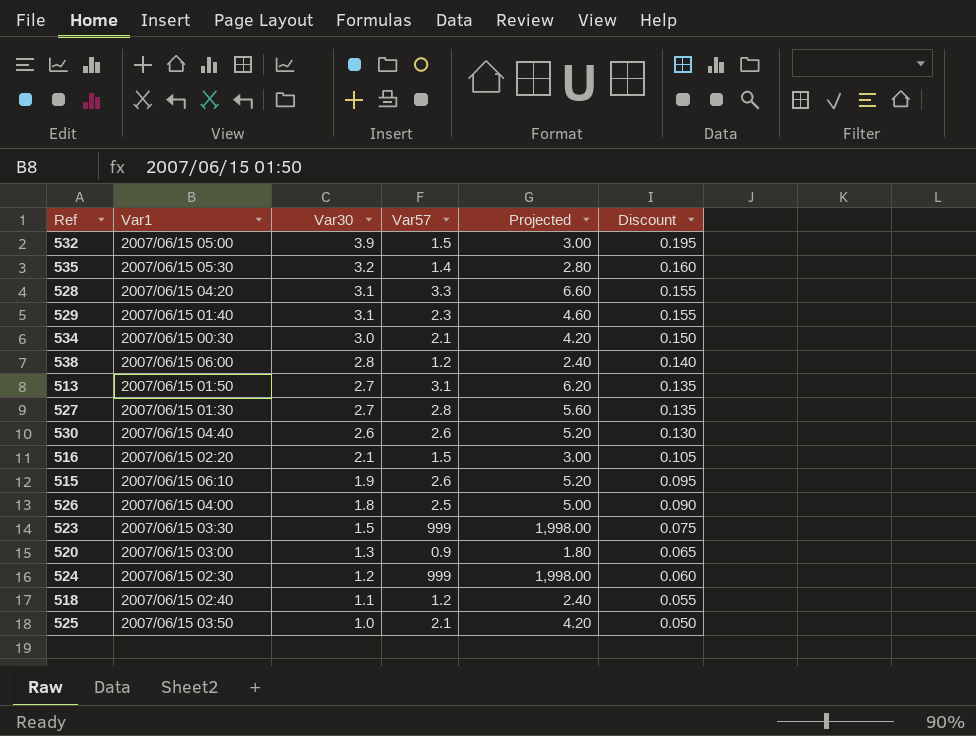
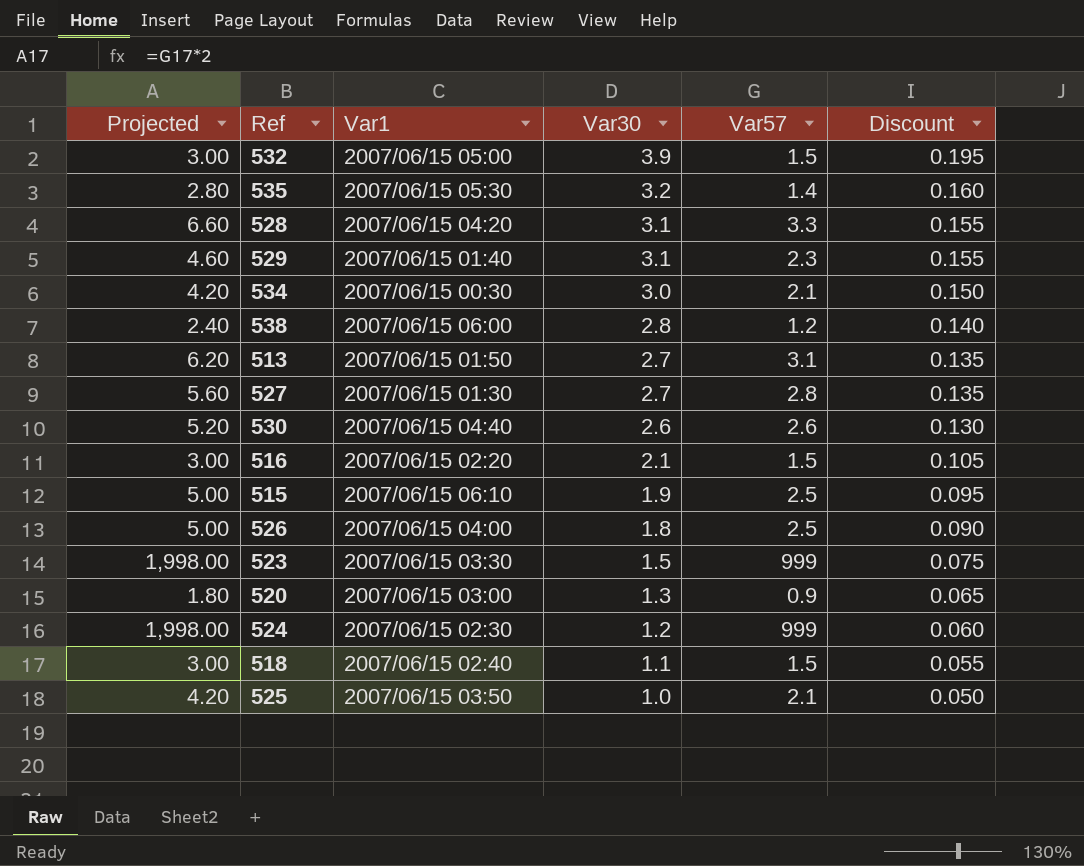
column Projected | position: 5 -> 1
515 | Projected: 5.20 -> 5.00
515 | Var57: 2.6 -> 2.5
518 | Projected: 2.40 -> 3.00
518 | Var57: 1.2 -> 1.5

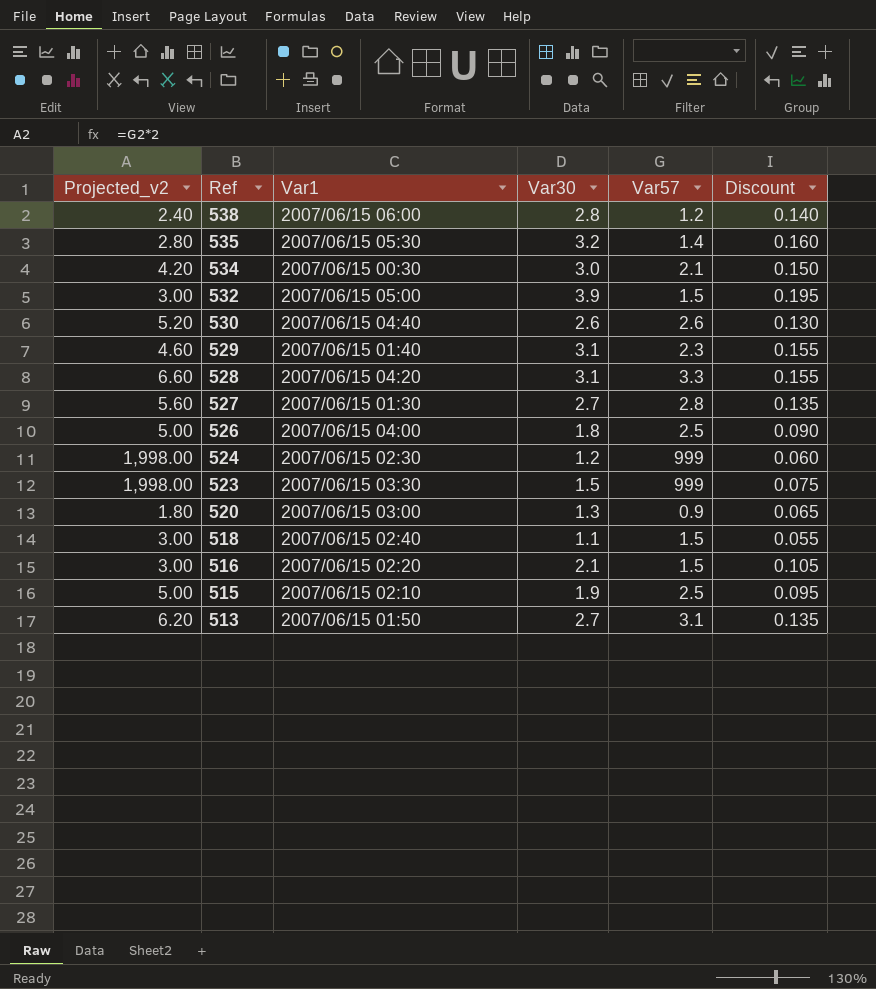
row order: Var30 descending -> Ref descending
column name: Projected -> Projected_v2
row 525: 4.20 | 2007/06/15 03:50 | 1.0 | 2.1 | 0.050 -> none
515 | Var1: 2007/06/15 06:10 -> 2007/06/15 02:10

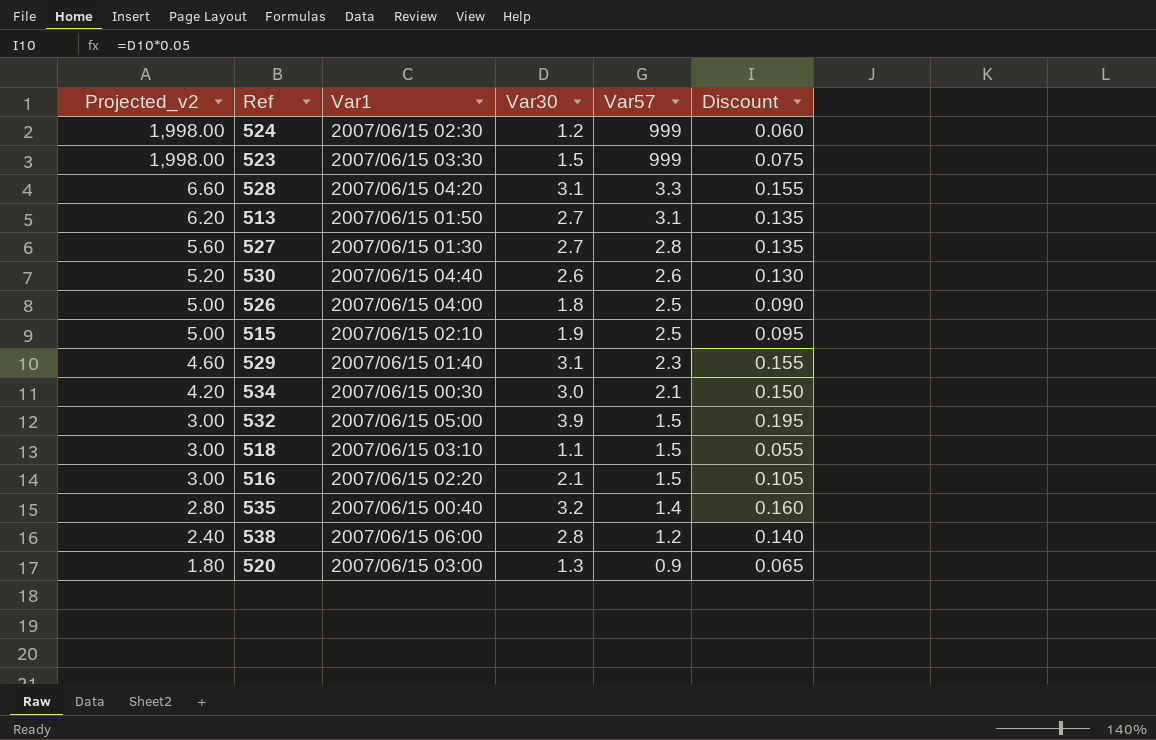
row order: Ref descending -> Projected_v2 descending
518 | Var1: 2007/06/15 02:40 -> 2007/06/15 03:10
535 | Var1: 2007/06/15 05:30 -> 2007/06/15 00:40

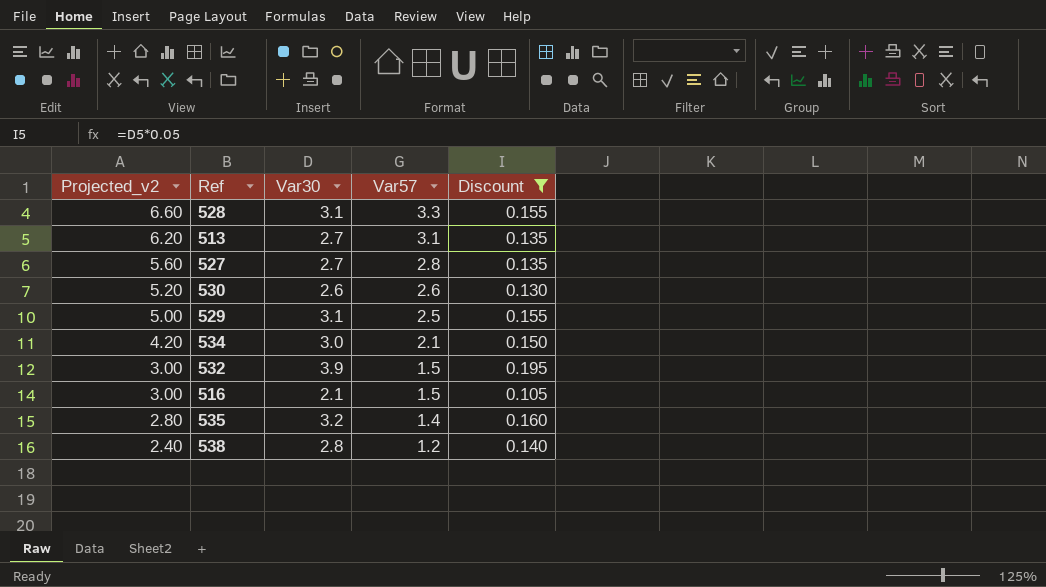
filter: none -> Discount >= 0.105
column Var1 | position: 3 -> none
529 | Projected_v2: 4.60 -> 5.00
529 | Var57: 2.3 -> 2.5

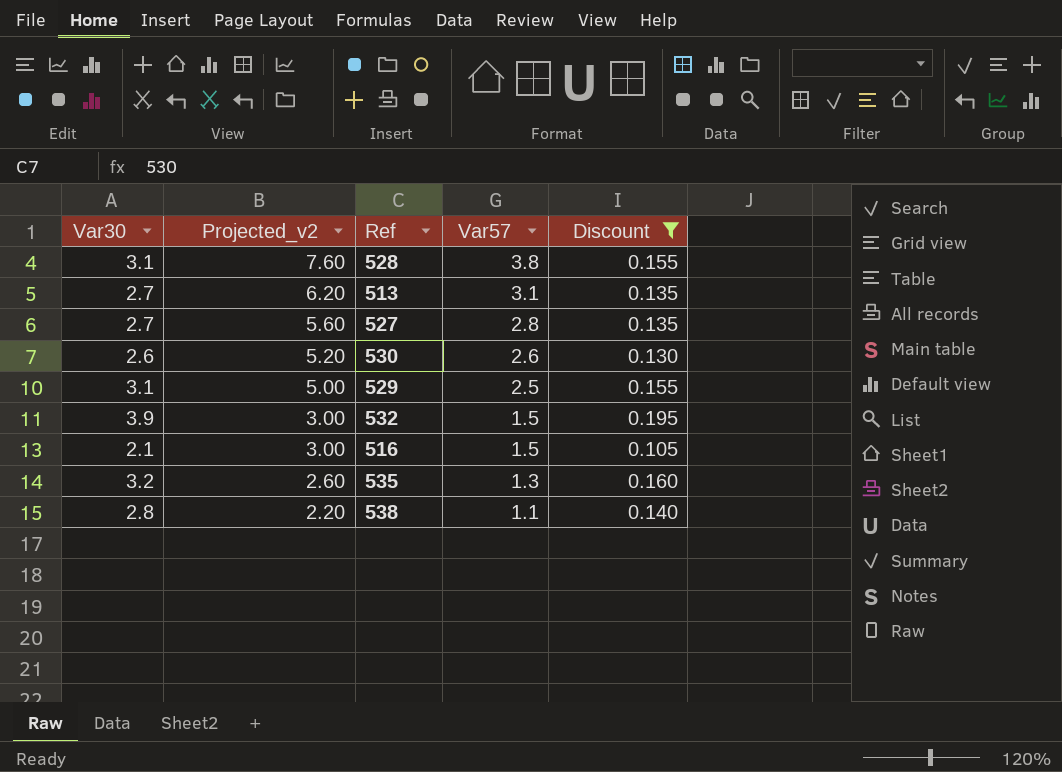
column Var30 | position: 3 -> 1
row 534: 4.20 | 3.0 | 2.1 | 0.150 -> none
528 | Projected_v2: 6.60 -> 7.60
528 | Var57: 3.3 -> 3.8
535 | Projected_v2: 2.80 -> 2.60
535 | Var57: 1.4 -> 1.3
538 | Projected_v2: 2.40 -> 2.20
538 | Var57: 1.2 -> 1.1

